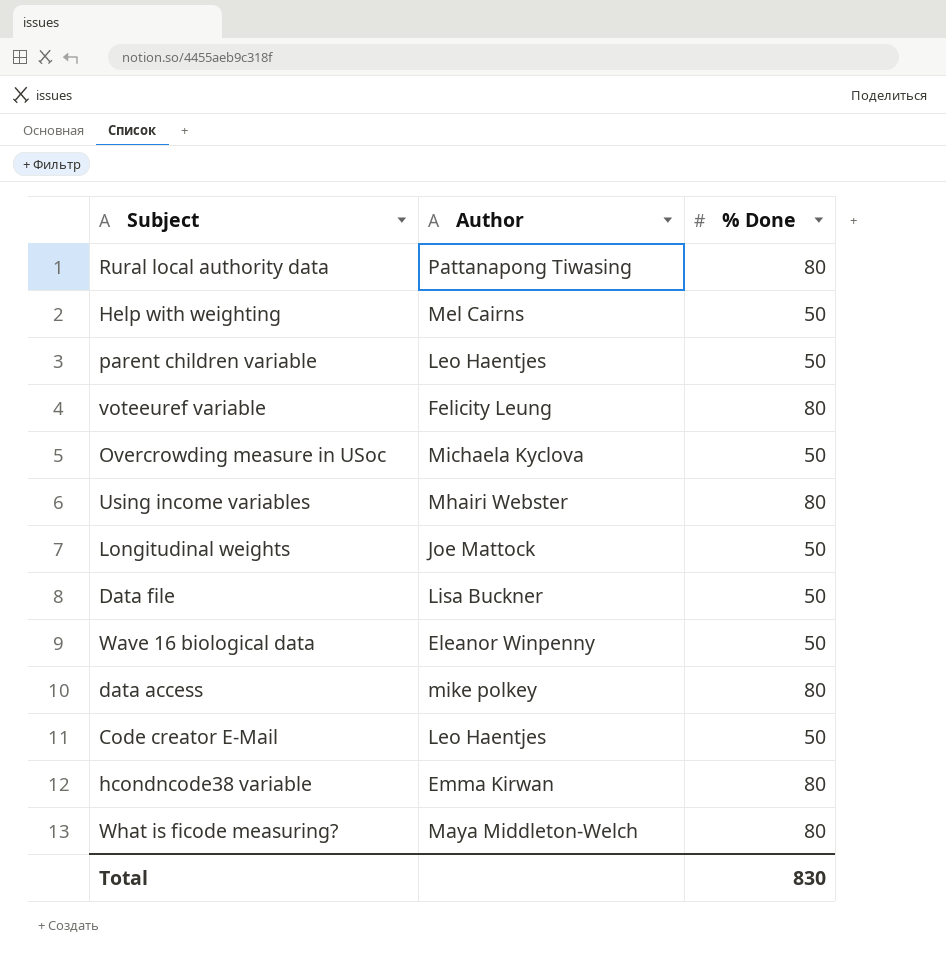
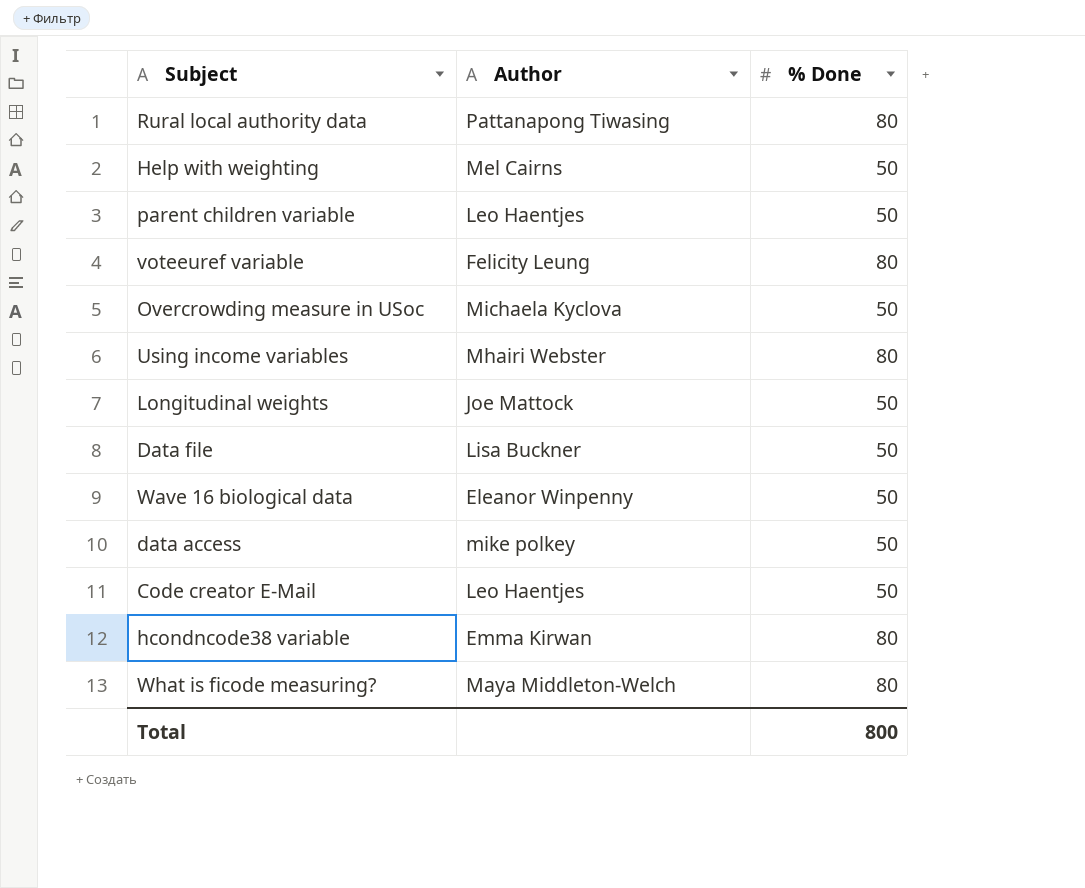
data access | % Done: 80 -> 50
Total | % Done: 830 -> 800

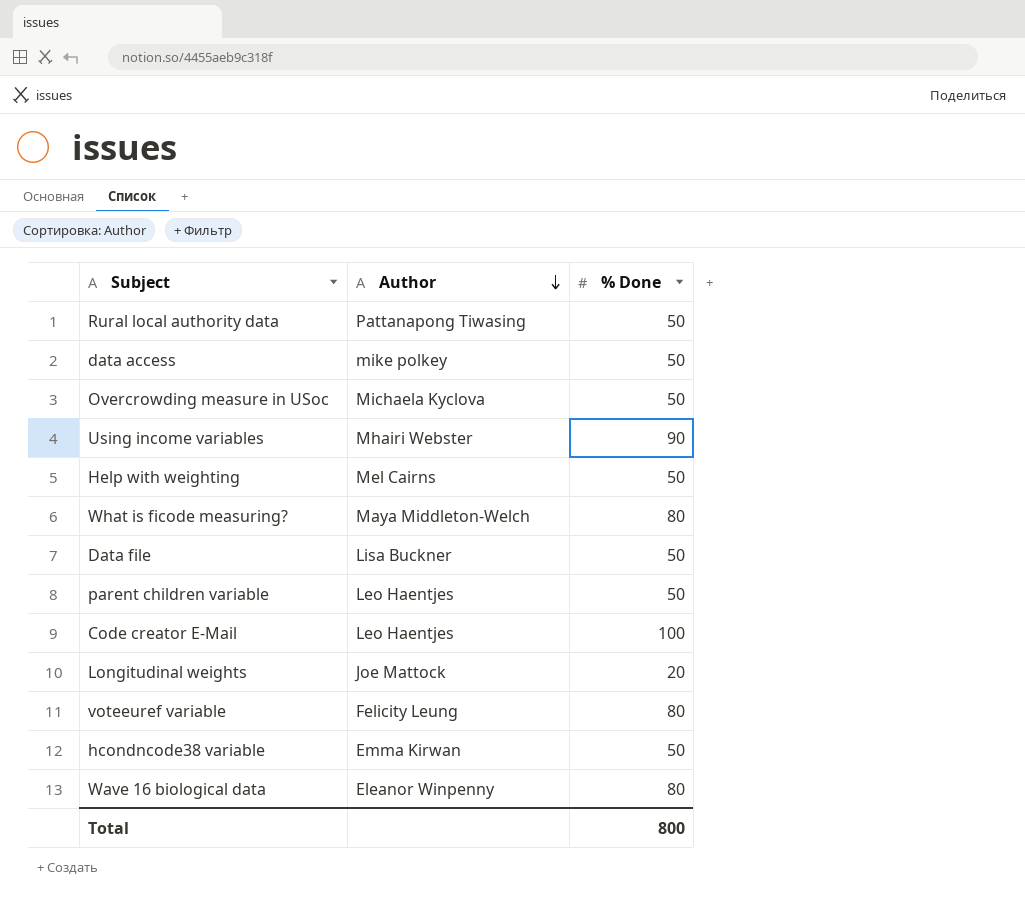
row order: none -> Author descending
Rural local authority data | % Done: 80 -> 50
Using income variables | % Done: 80 -> 90
Code creator E-Mail | % Done: 50 -> 100
Longitudinal weights | % Done: 50 -> 20
hcondncode38 variable | % Done: 80 -> 50
Wave 16 biological data | % Done: 50 -> 80

